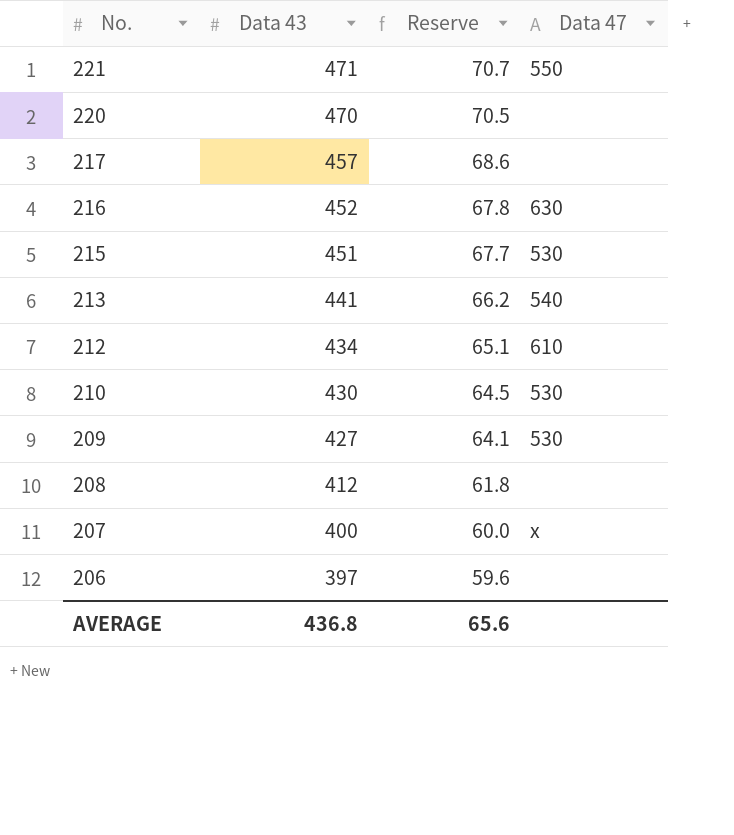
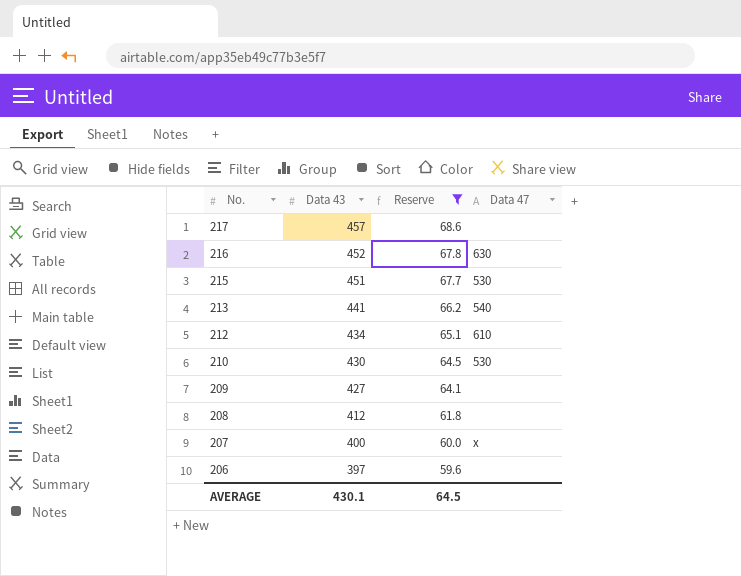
filter: none -> Reserve <= 68.6
209 | Data 47: 530 -> none
AVERAGE | Data 43: 436.8 -> 430.1
AVERAGE | Reserve: 65.6 -> 64.5

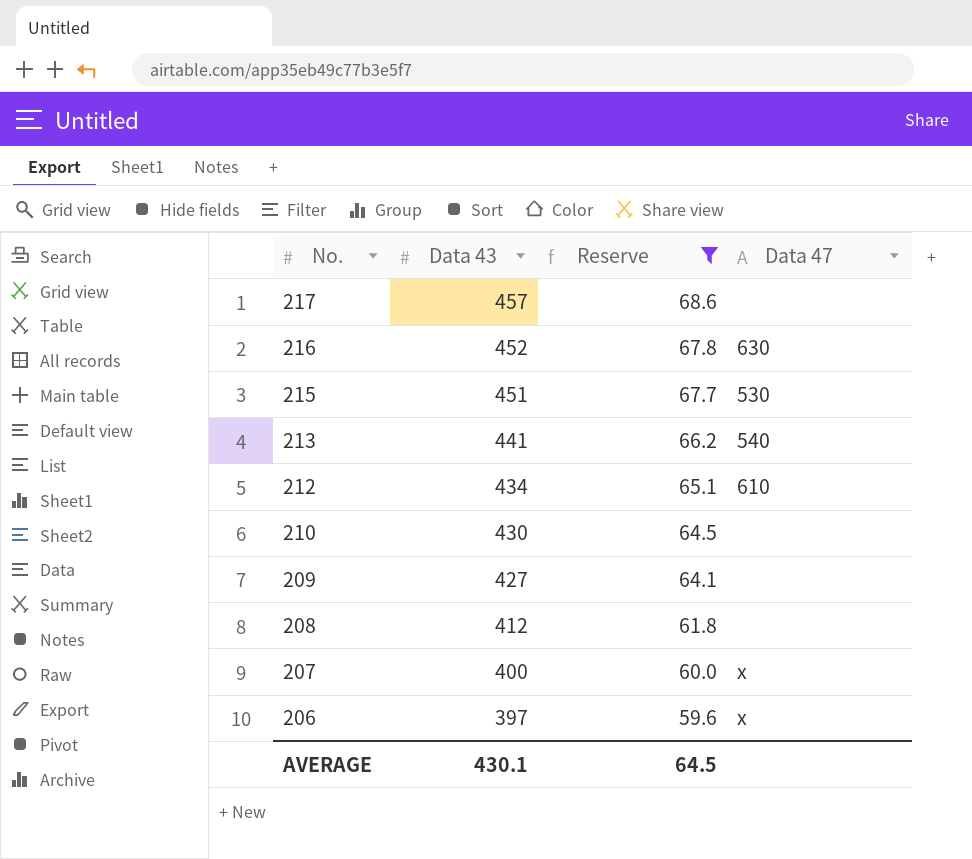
210 | Data 47: 530 -> none
206 | Data 47: none -> х

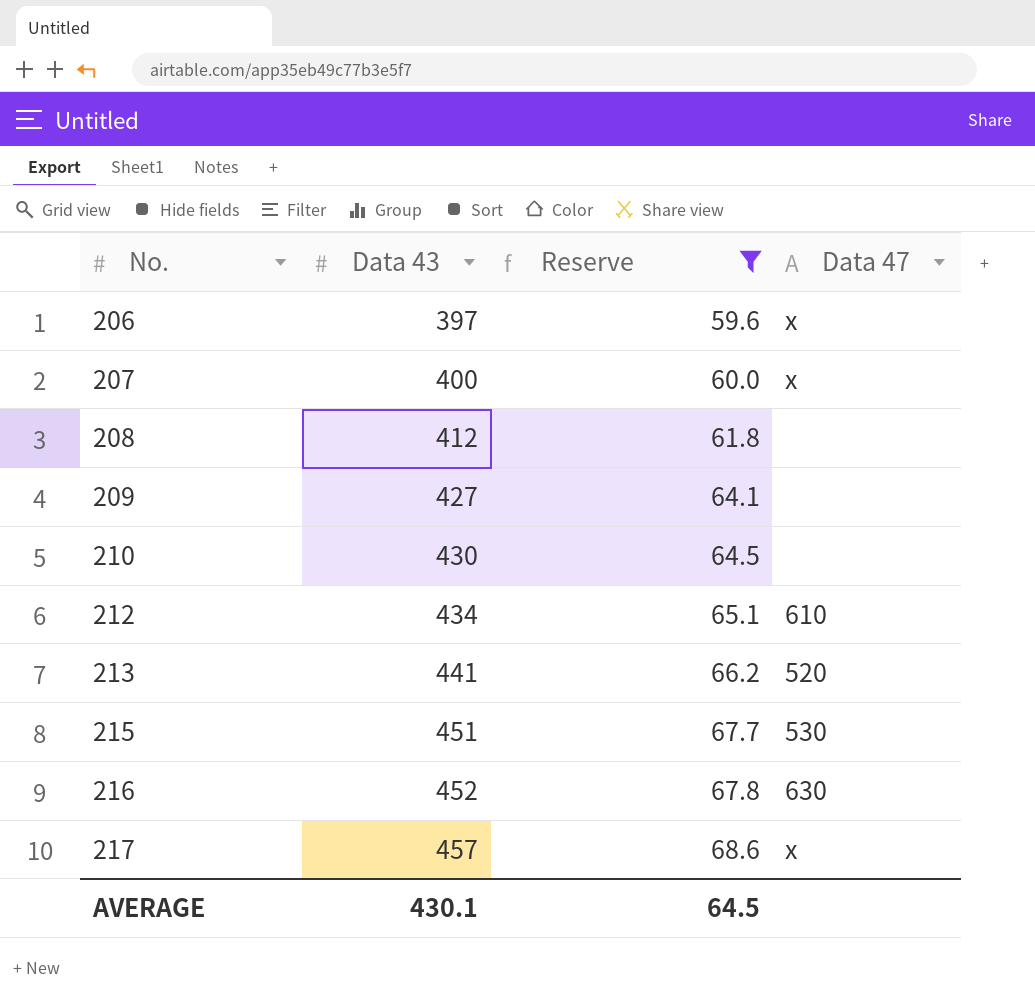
row order: No. descending -> No. ascending
213 | Data 47: 540 -> 520
217 | Data 47: none -> х

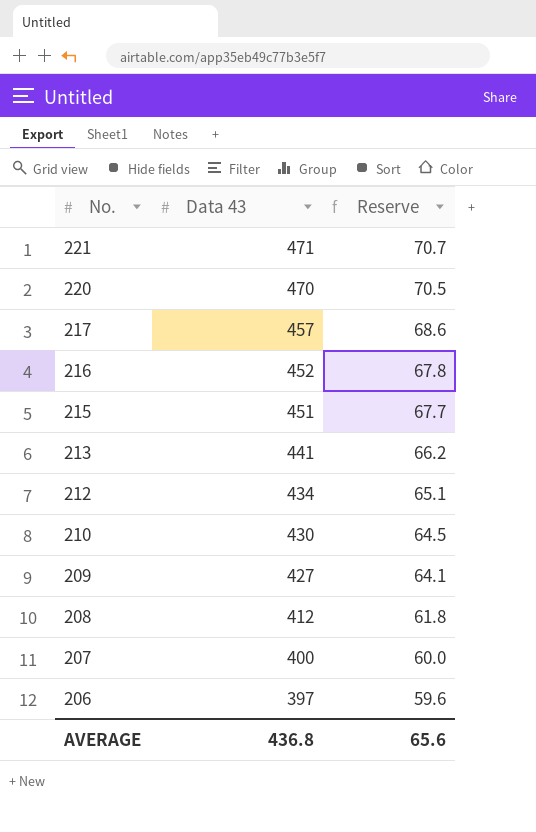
filter: Reserve <= 68.6 -> none
row order: No. ascending -> No. descending
column Data 47 | position: 4 -> none
AVERAGE | Data 43: 430.1 -> 436.8
AVERAGE | Reserve: 64.5 -> 65.6

